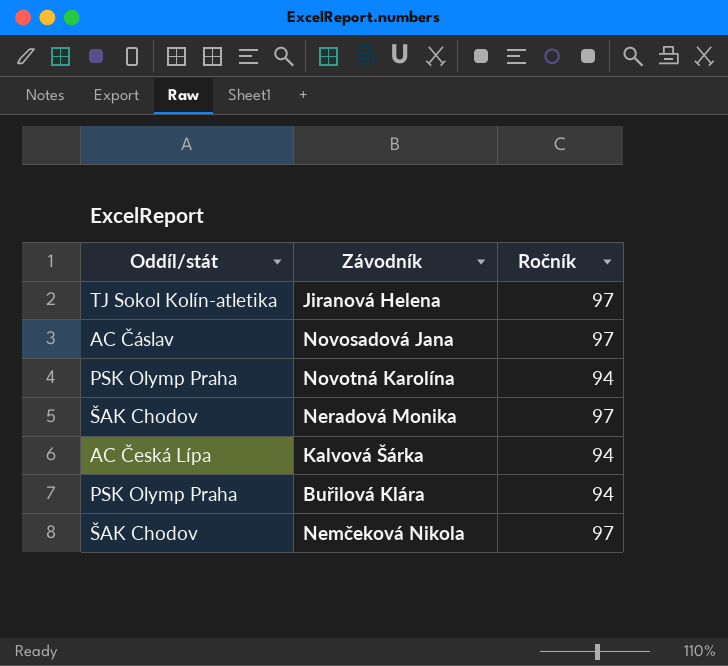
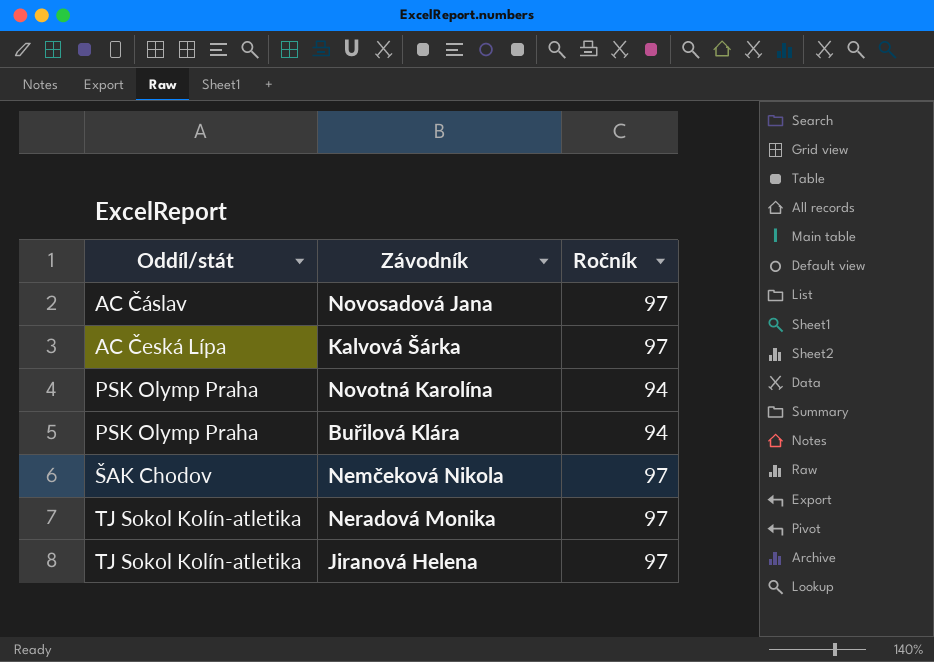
row order: none -> Oddíl/stát ascending
Kalvová Šárka | Ročník: 94 -> 97
Neradová Monika | Oddíl/stát: ŠAK Chodov -> TJ Sokol Kolín-atletika

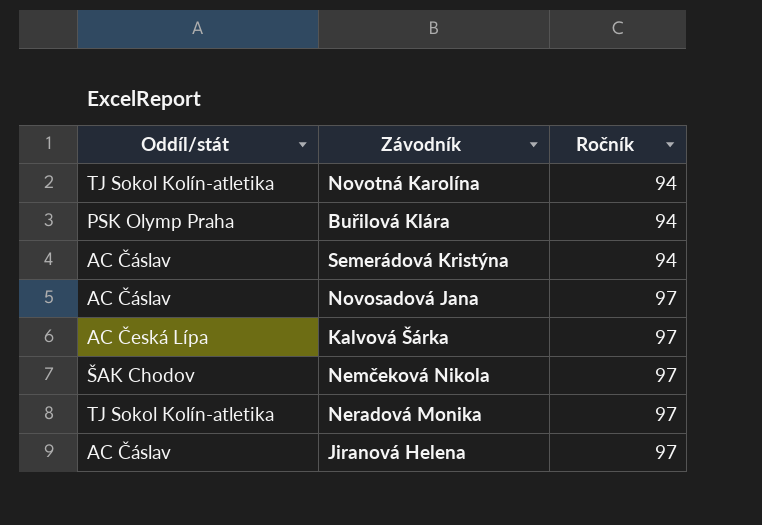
row order: Oddíl/stát ascending -> Ročník ascending
Novotná Karolína | Oddíl/stát: PSK Olymp Praha -> TJ Sokol Kolín-atletika
row Semerádová Kristýna: none -> AC Čáslav | 94
Jiranová Helena | Oddíl/stát: TJ Sokol Kolín-atletika -> AC Čáslav

